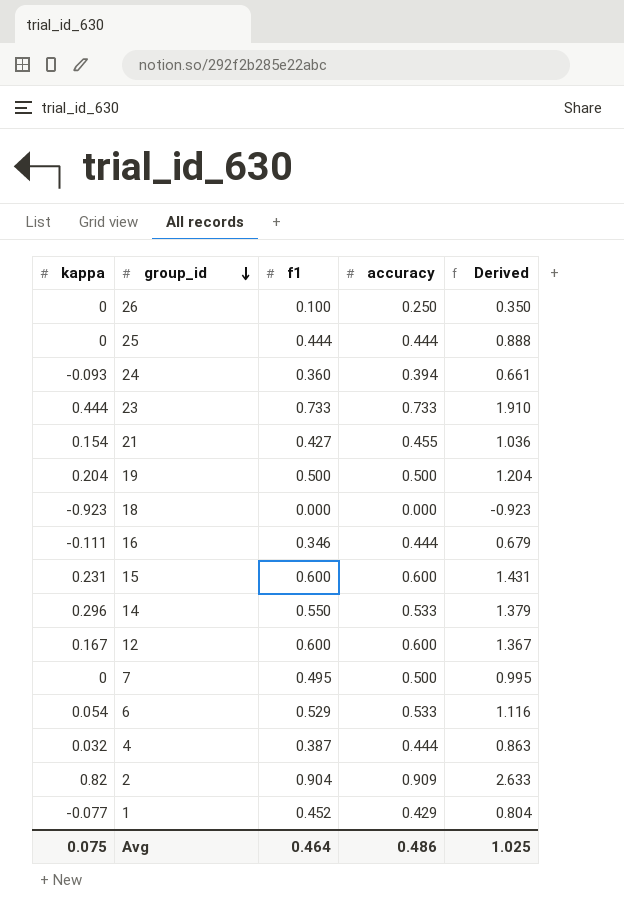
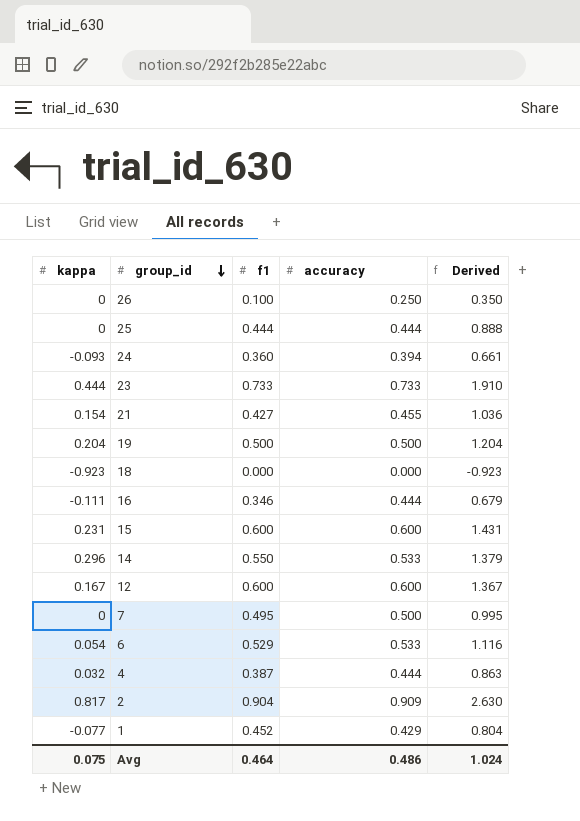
2 | kappa: 0.82 -> 0.817
2 | Derived: 2.633 -> 2.630
Avg | Derived: 1.025 -> 1.024

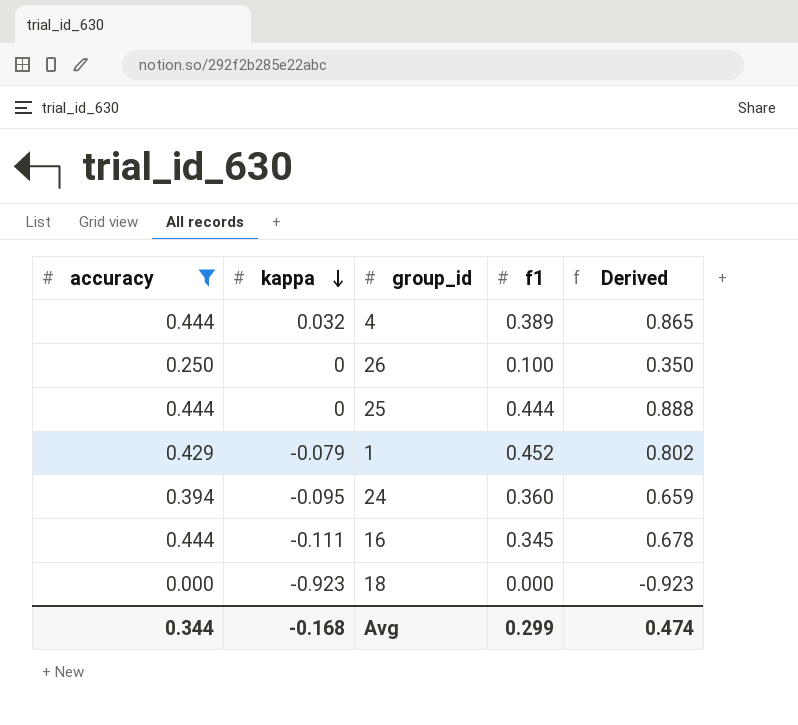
filter: none -> accuracy <= 0.444
row order: group_id descending -> kappa descending
column accuracy | position: 4 -> 1
4 | f1: 0.387 -> 0.389
4 | Derived: 0.863 -> 0.865
1 | kappa: -0.077 -> -0.079
1 | Derived: 0.804 -> 0.802
24 | kappa: -0.093 -> -0.095
24 | Derived: 0.661 -> 0.659
16 | f1: 0.346 -> 0.345
16 | Derived: 0.679 -> 0.678
Avg | accuracy: 0.486 -> 0.344
Avg | kappa: 0.075 -> -0.168
Avg | f1: 0.464 -> 0.299
Avg | Derived: 1.024 -> 0.474

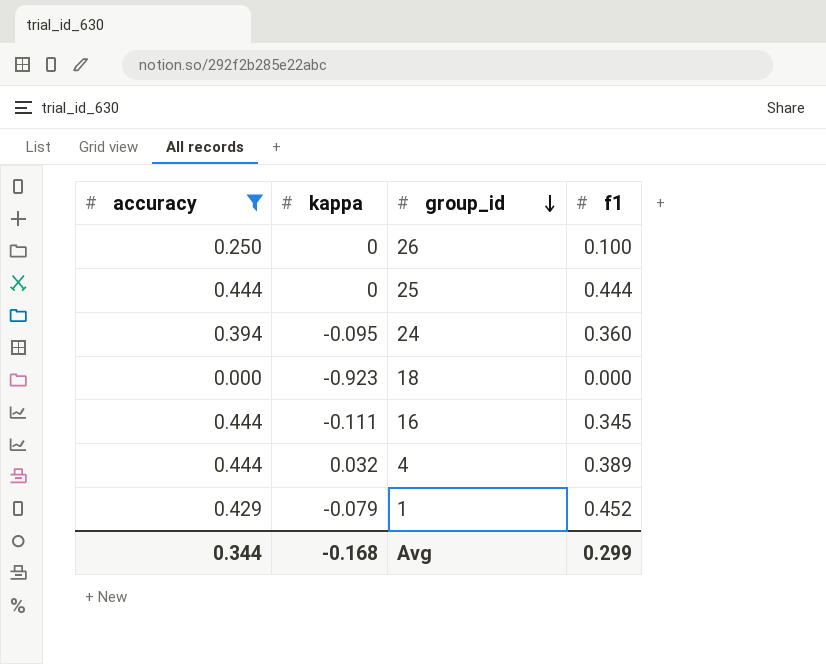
row order: kappa descending -> group_id descending
column Derived | formula: [accuracy] + [kappa] + [f1] -> none

